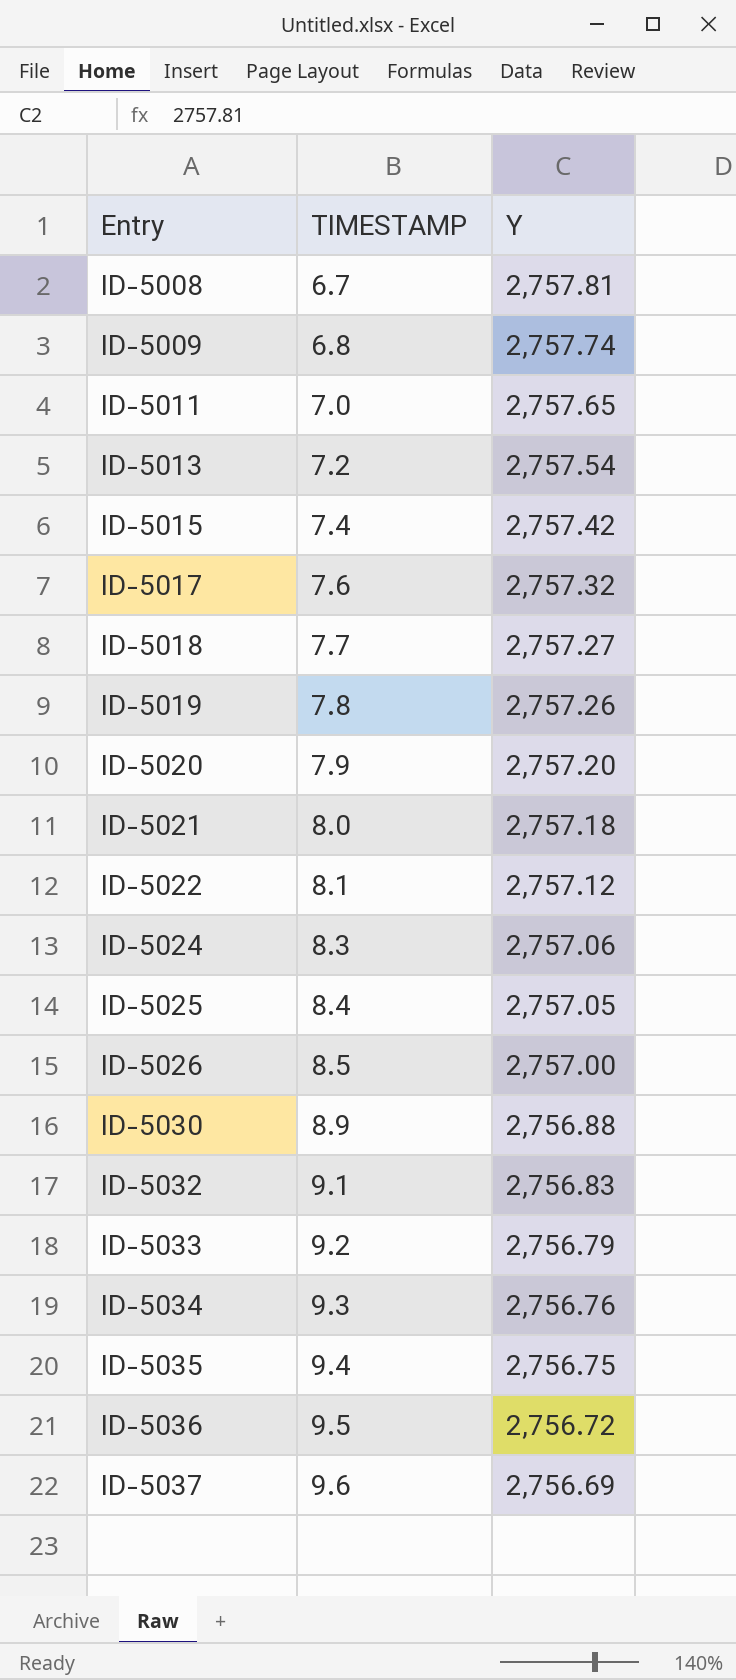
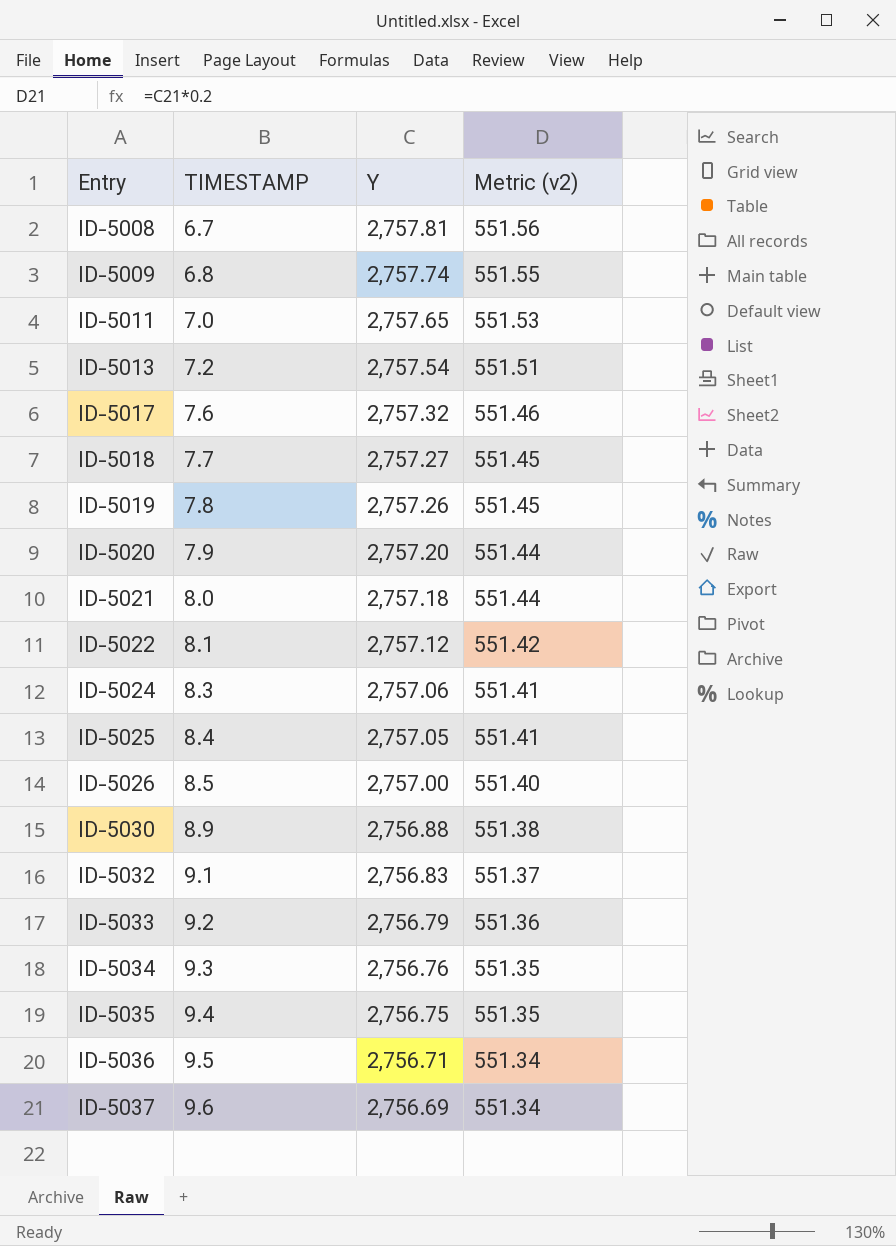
column Metric (v2) | formula: none -> [Y] * 0.2
row ID-5015: 7.4 | 2,757.42 -> none
ID-5036 | Y: 2,756.72 -> 2,756.71

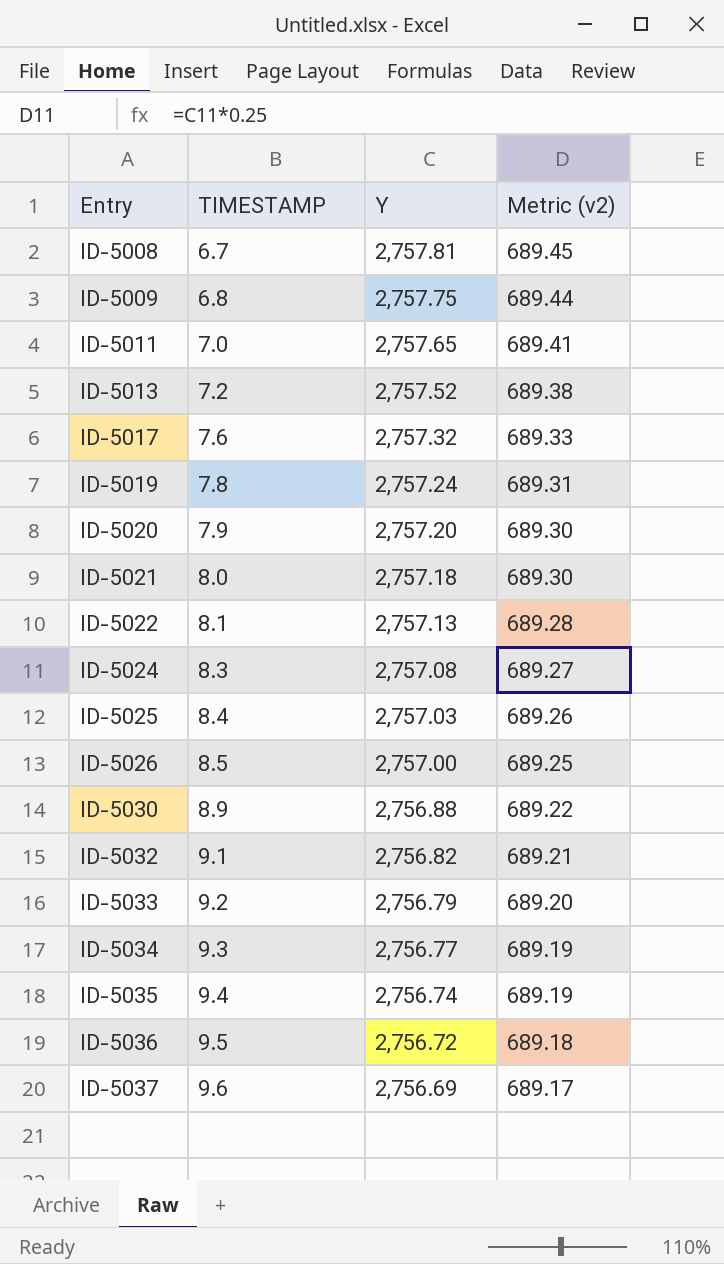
column Metric (v2) | formula: [Y] * 0.2 -> [Y] * 0.25
row ID-5018: 7.7 | 2,757.27 | 551.45 -> none
ID-5009 | Y: 2,757.74 -> 2,757.75
ID-5013 | Y: 2,757.54 -> 2,757.52
ID-5019 | Y: 2,757.26 -> 2,757.24
ID-5022 | Y: 2,757.12 -> 2,757.13
ID-5024 | Y: 2,757.06 -> 2,757.08
ID-5025 | Y: 2,757.05 -> 2,757.03
ID-5032 | Y: 2,756.83 -> 2,756.82
ID-5034 | Y: 2,756.76 -> 2,756.77
ID-5035 | Y: 2,756.75 -> 2,756.74
ID-5036 | Y: 2,756.71 -> 2,756.72

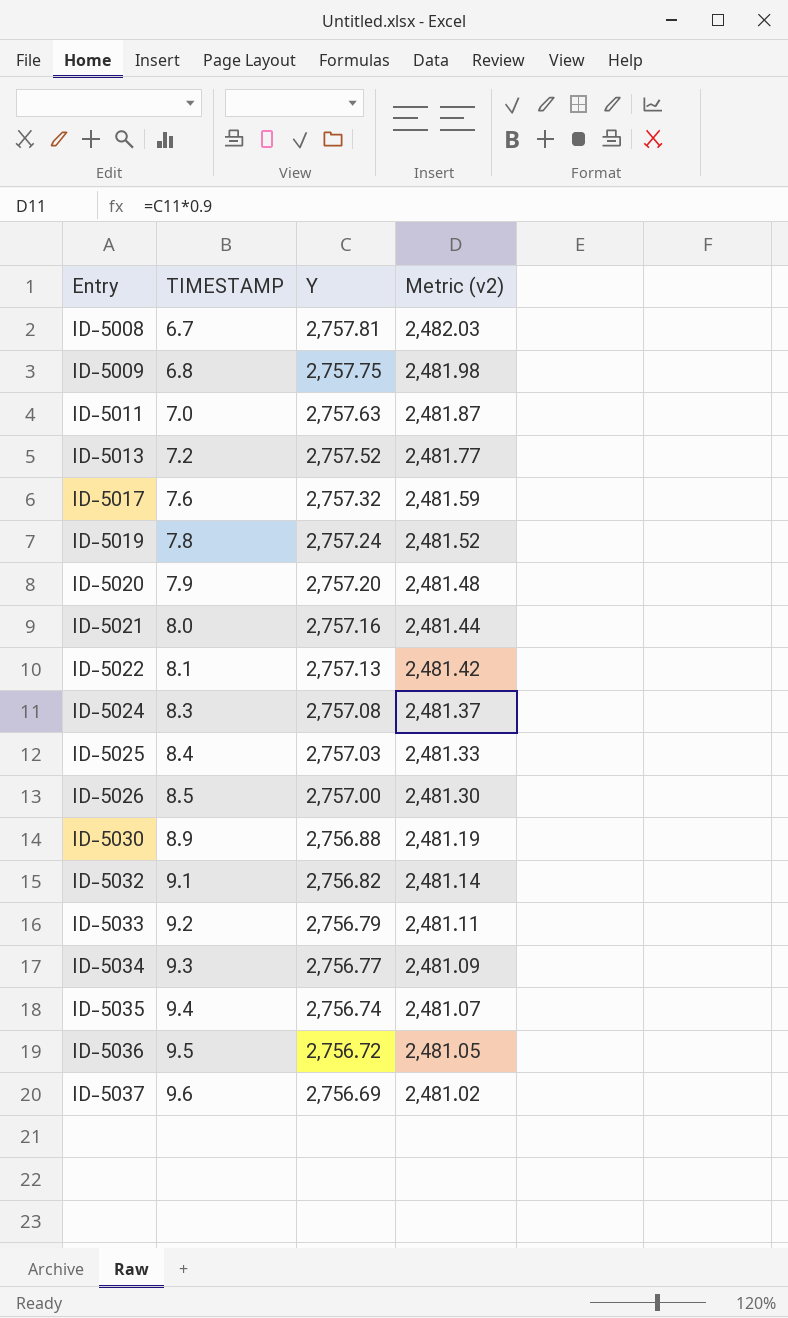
column Metric (v2) | formula: [Y] * 0.25 -> [Y] * 0.9
ID-5011 | Y: 2,757.65 -> 2,757.63
ID-5021 | Y: 2,757.18 -> 2,757.16

